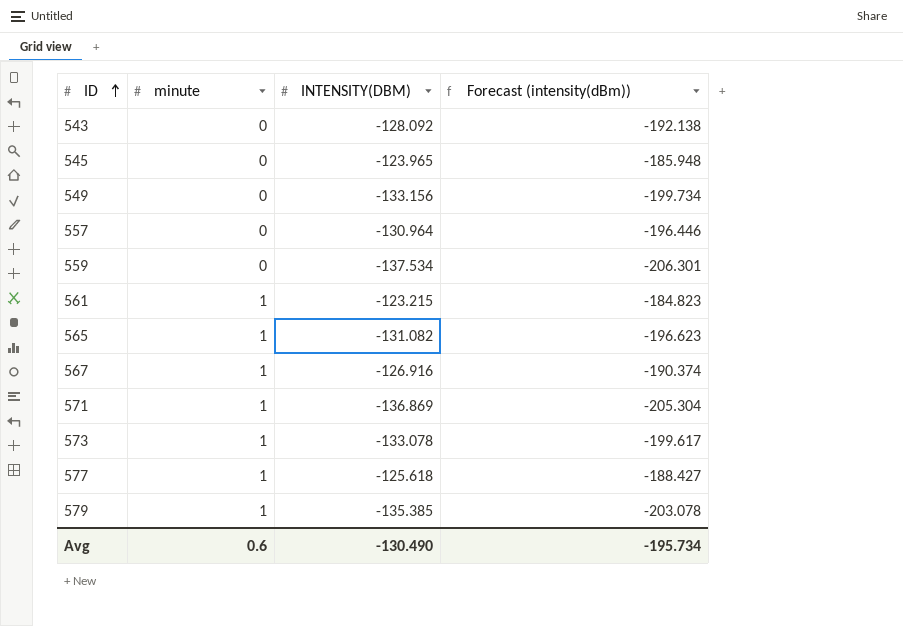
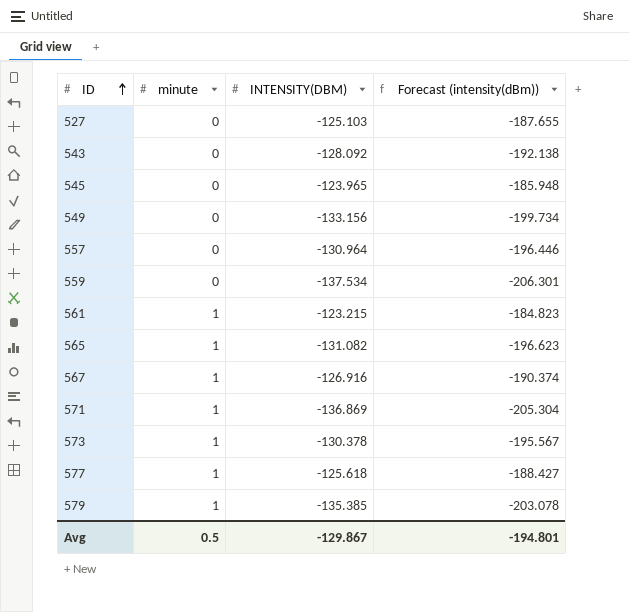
row 527: none -> 0 | -125.103 | -187.655
573 | INTENSITY(DBM): -133.078 -> -130.378
573 | Forecast (intensity(dBm)): -199.617 -> -195.567
Avg | minute: 0.6 -> 0.5
Avg | INTENSITY(DBM): -130.490 -> -129.867
Avg | Forecast (intensity(dBm)): -195.734 -> -194.801

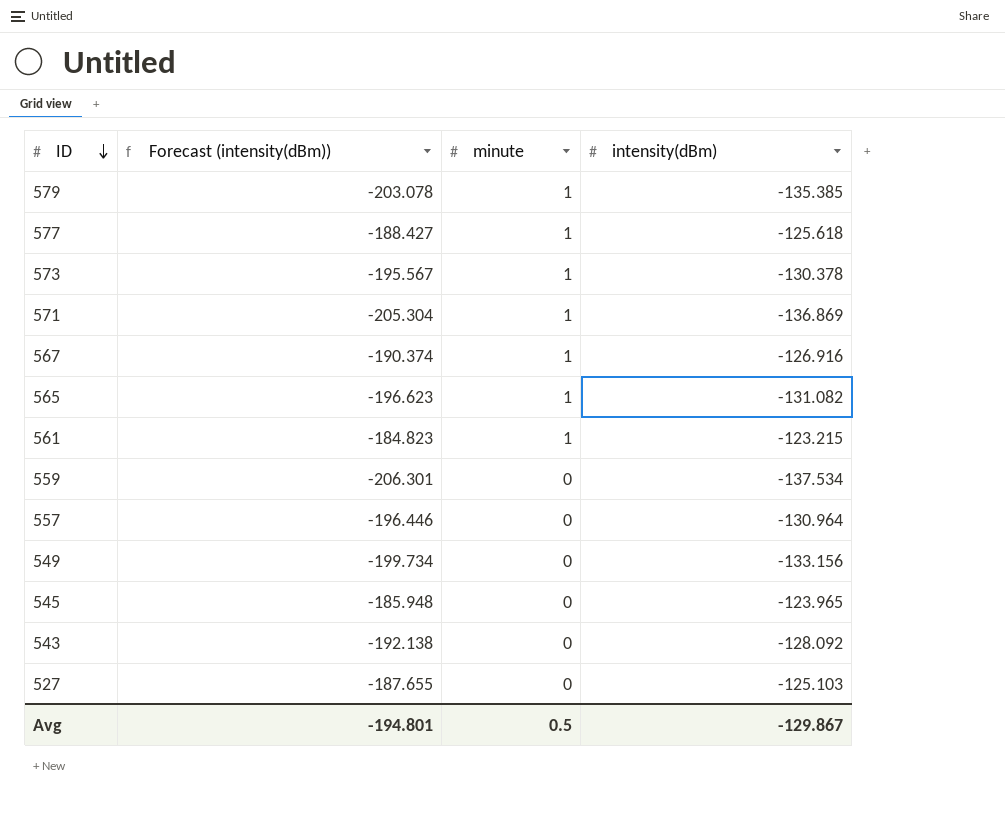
row order: ID ascending -> ID descending
column Forecast (intensity(dBm)) | position: 4 -> 2
column name: INTENSITY(DBM) -> intensity(dBm)

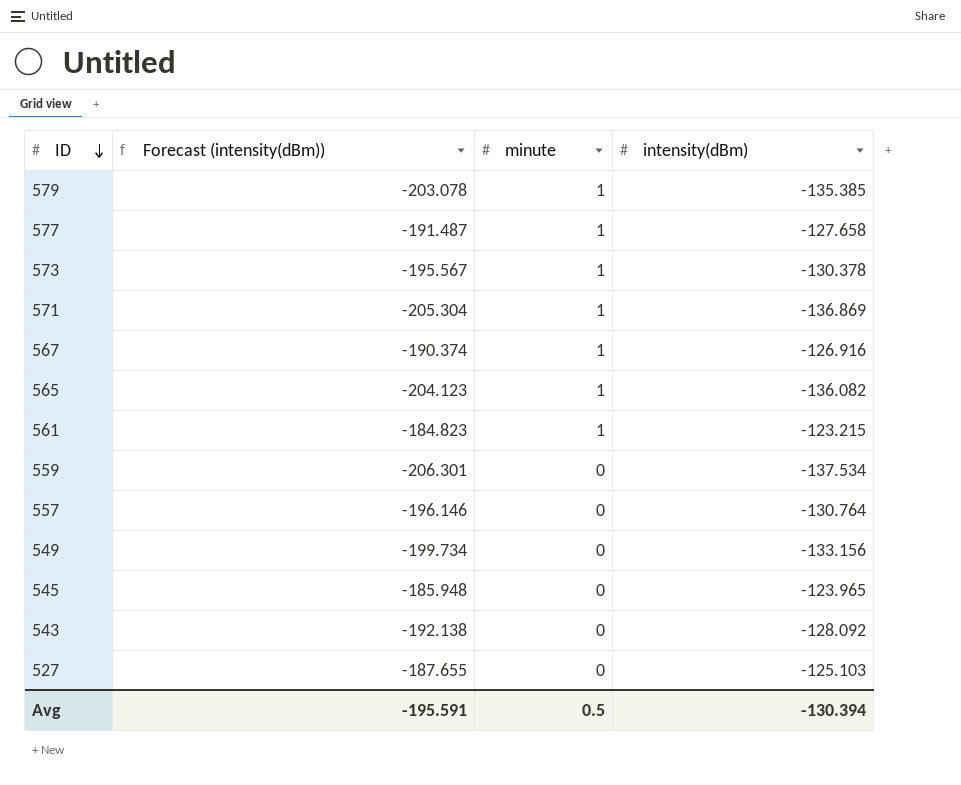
577 | Forecast (intensity(dBm)): -188.427 -> -191.487
577 | intensity(dBm): -125.618 -> -127.658
565 | Forecast (intensity(dBm)): -196.623 -> -204.123
565 | intensity(dBm): -131.082 -> -136.082
557 | Forecast (intensity(dBm)): -196.446 -> -196.146
557 | intensity(dBm): -130.964 -> -130.764
Avg | Forecast (intensity(dBm)): -194.801 -> -195.591
Avg | intensity(dBm): -129.867 -> -130.394

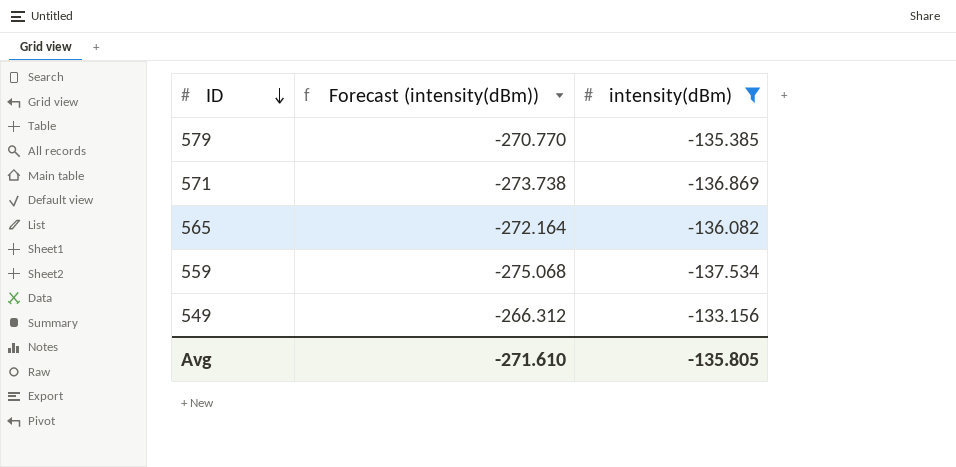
filter: none -> intensity(dBm) <= -133.156
column minute | position: 3 -> none
column Forecast (intensity(dBm)) | formula: [intensity(dBm)] * 1.5 -> [intensity(dBm)] * 2
Avg | Forecast (intensity(dBm)): -195.591 -> -271.610
Avg | intensity(dBm): -130.394 -> -135.805

